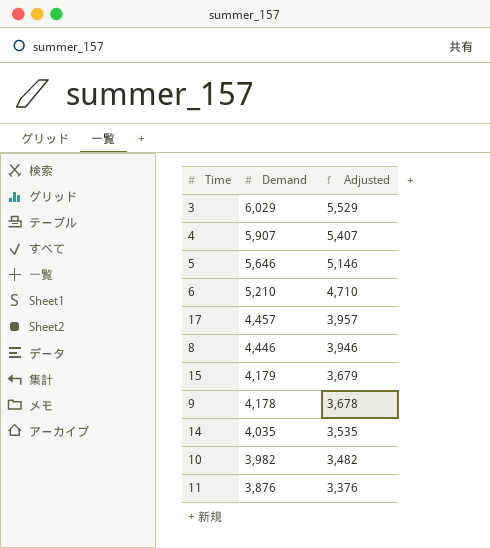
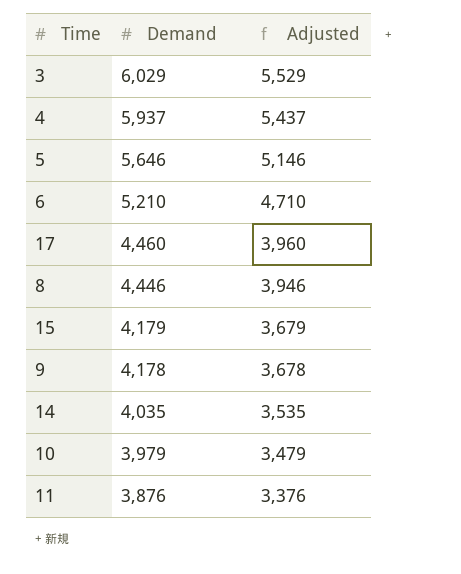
4 | Demand: 5,907 -> 5,937
4 | Adjusted: 5,407 -> 5,437
17 | Demand: 4,457 -> 4,460
17 | Adjusted: 3,957 -> 3,960
10 | Demand: 3,982 -> 3,979
10 | Adjusted: 3,482 -> 3,479

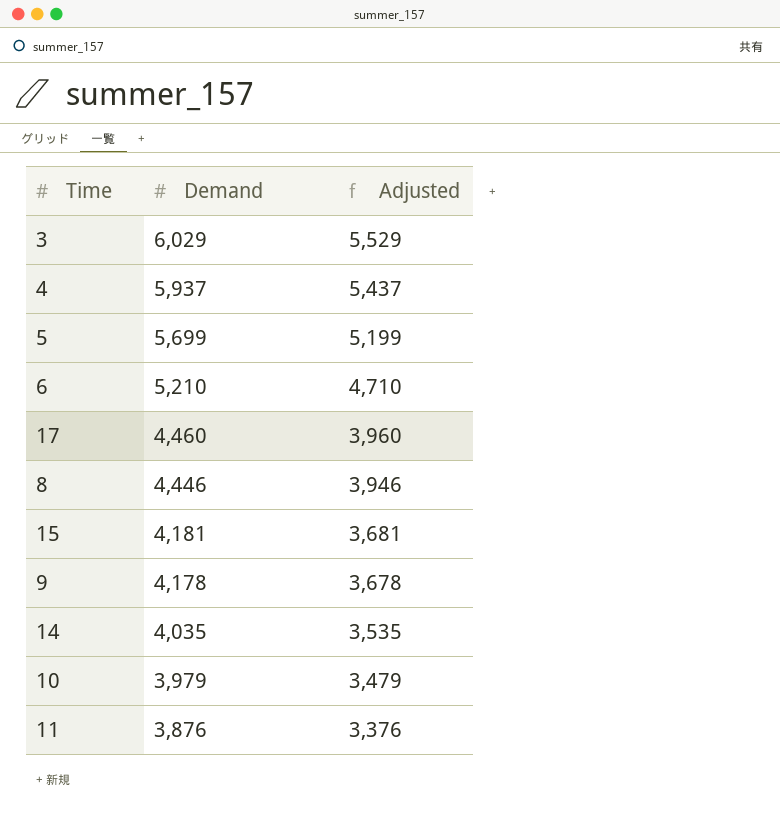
5 | Demand: 5,646 -> 5,699
5 | Adjusted: 5,146 -> 5,199
15 | Demand: 4,179 -> 4,181
15 | Adjusted: 3,679 -> 3,681

